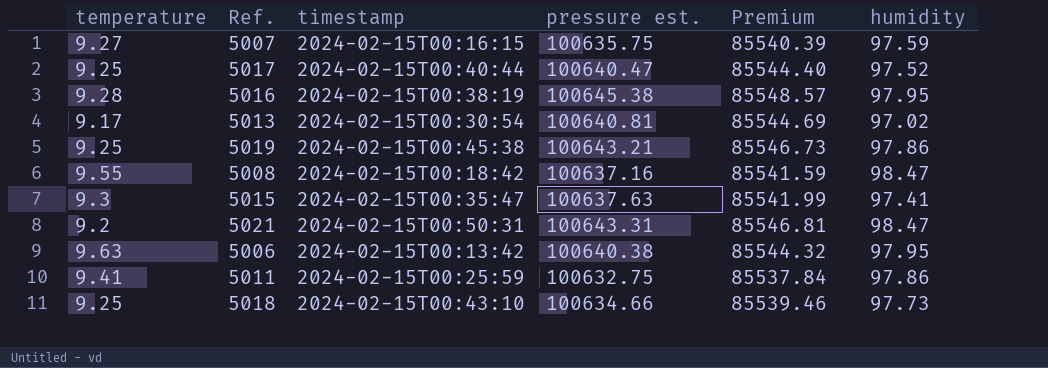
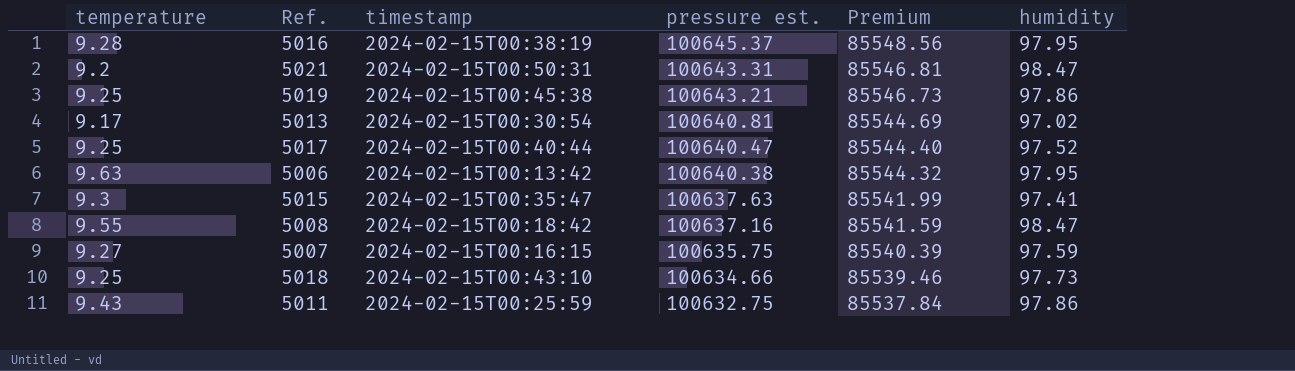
row order: none -> pressure est. descending
5016 | pressure est.: 100645.38 -> 100645.37
5016 | Premium: 85548.57 -> 85548.56
5011 | temperature: 9.41 -> 9.43

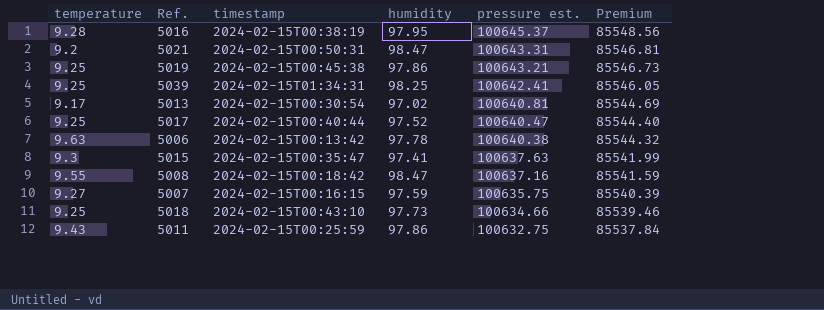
column humidity | position: 6 -> 4
row 5039: none -> 9.25 | 2024-02-15T01:34:31 | 98.25 | 100642.41 | 85546.05
5006 | humidity: 97.95 -> 97.78

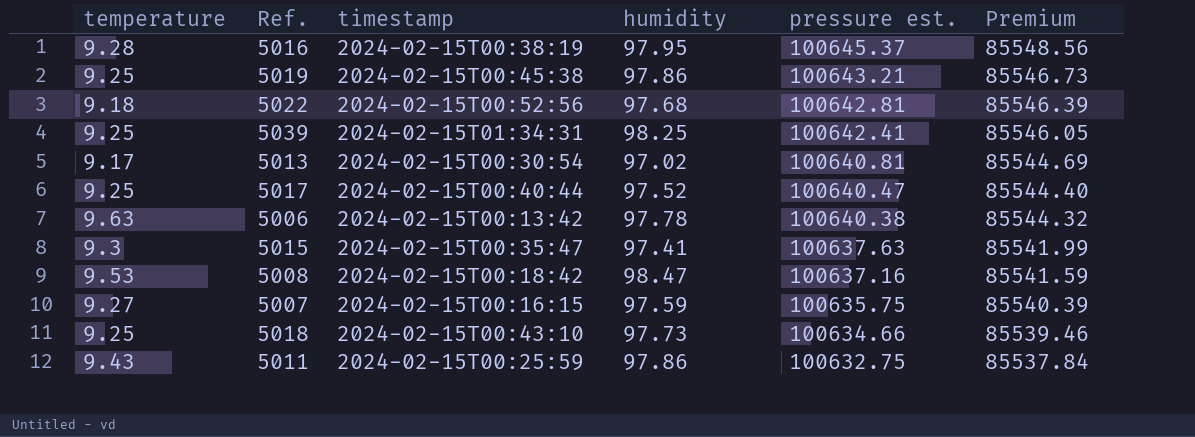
row 5021: 9.2 | 2024-02-15T00:50:31 | 98.47 | 100643.31 | 85546.81 -> none
row 5022: none -> 9.18 | 2024-02-15T00:52:56 | 97.68 | 100642.81 | 85546.39
5008 | temperature: 9.55 -> 9.53

